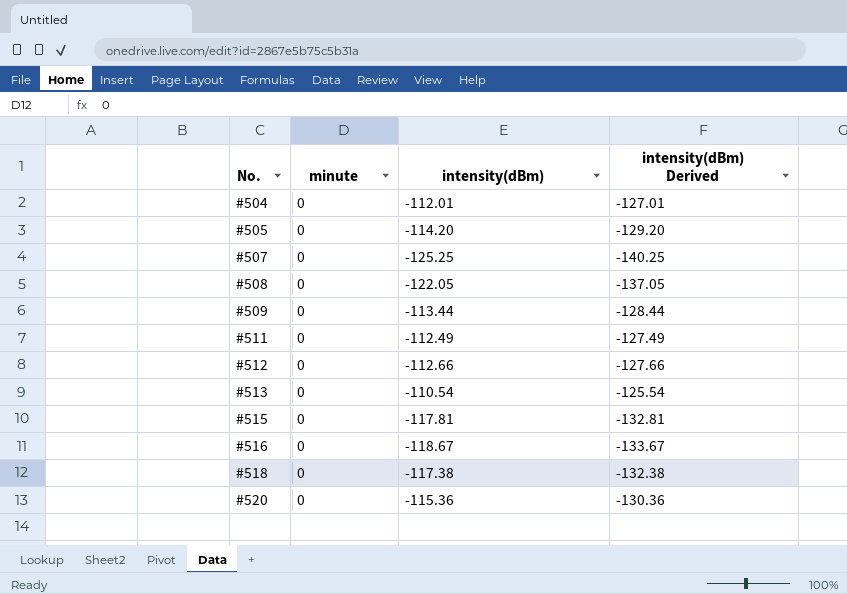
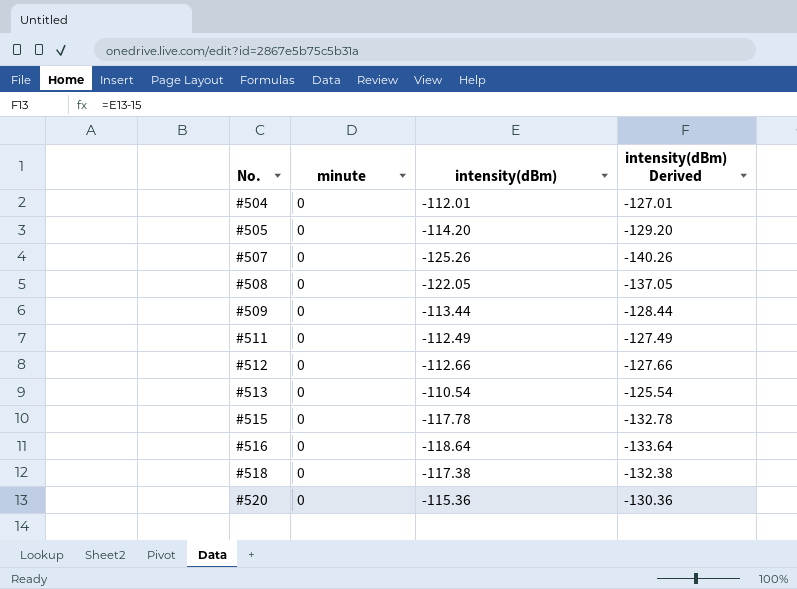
#507 | intensity(dBm): -125.25 -> -125.26
#507 | intensity(dBm) Derived: -140.25 -> -140.26
#515 | intensity(dBm): -117.81 -> -117.78
#515 | intensity(dBm) Derived: -132.81 -> -132.78
#516 | intensity(dBm): -118.67 -> -118.64
#516 | intensity(dBm) Derived: -133.67 -> -133.64

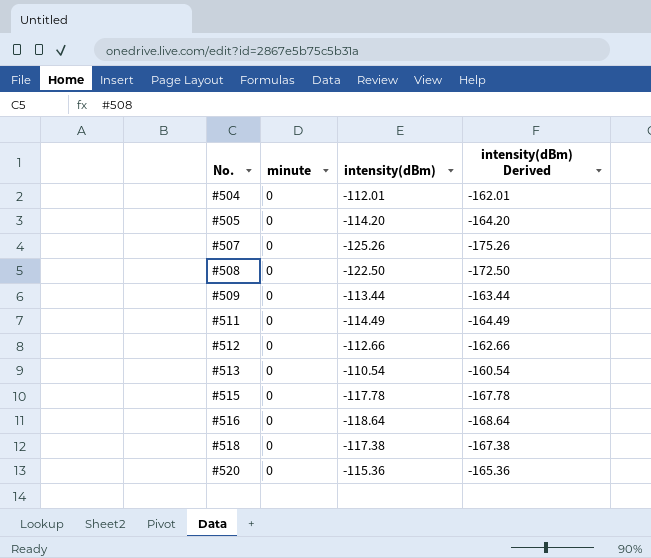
column intensity(dBm) Derived | formula: [intensity(dBm)] - 15 -> [intensity(dBm)] - 50
#508 | intensity(dBm): -122.05 -> -122.50
#511 | intensity(dBm): -112.49 -> -114.49

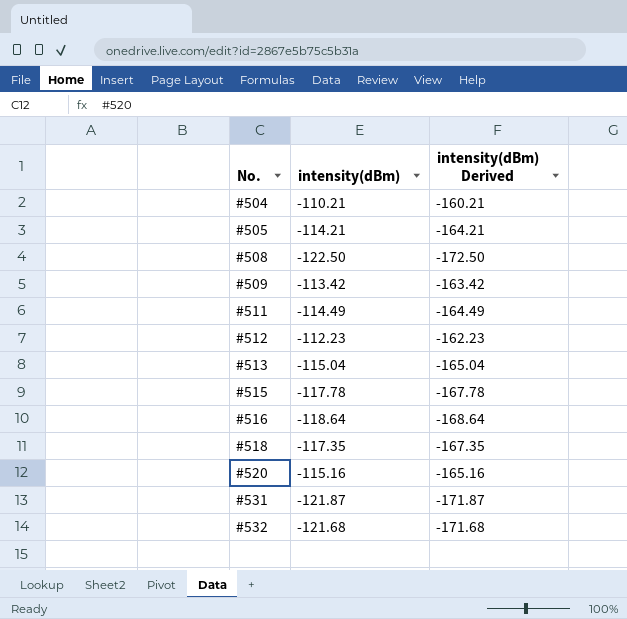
column minute | position: 2 -> none
row #507: 0 | -125.26 | -175.26 -> none
#504 | intensity(dBm): -112.01 -> -110.21
#504 | intensity(dBm) Derived: -162.01 -> -160.21
#505 | intensity(dBm): -114.20 -> -114.21
#505 | intensity(dBm) Derived: -164.20 -> -164.21
#509 | intensity(dBm): -113.44 -> -113.42
#509 | intensity(dBm) Derived: -163.44 -> -163.42
#512 | intensity(dBm): -112.66 -> -112.23
#512 | intensity(dBm) Derived: -162.66 -> -162.23
#513 | intensity(dBm): -110.54 -> -115.04
#513 | intensity(dBm) Derived: -160.54 -> -165.04
#518 | intensity(dBm): -117.38 -> -117.35
#518 | intensity(dBm) Derived: -167.38 -> -167.35
#520 | intensity(dBm): -115.36 -> -115.16
#520 | intensity(dBm) Derived: -165.36 -> -165.16
row #531: none -> -121.87 | -171.87
row #532: none -> -121.68 | -171.68

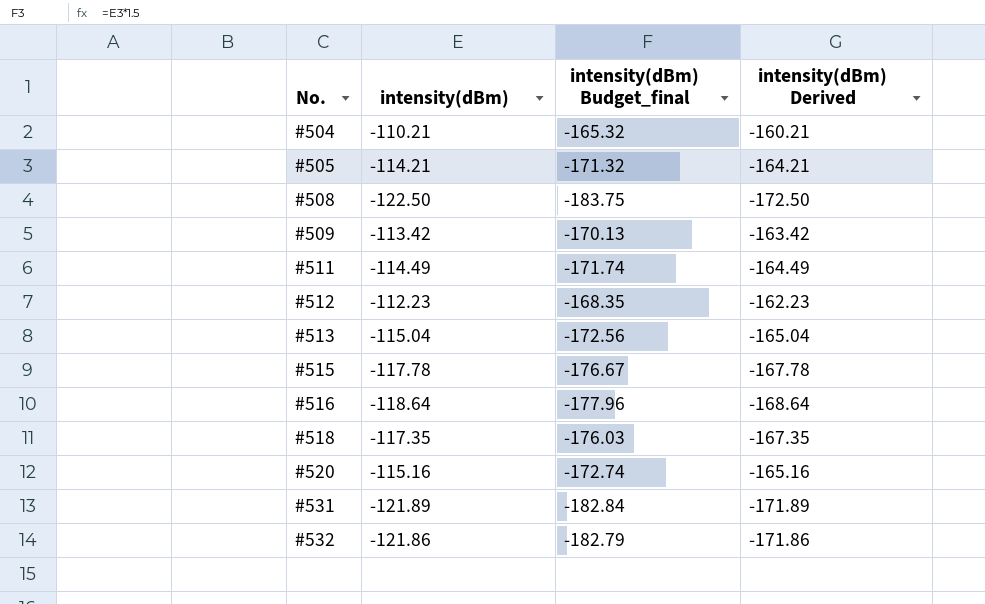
column intensity(dBm) Budget_final | formula: none -> [intensity(dBm)] * 1.5
#531 | intensity(dBm): -121.87 -> -121.89
#531 | intensity(dBm) Derived: -171.87 -> -171.89
#532 | intensity(dBm): -121.68 -> -121.86
#532 | intensity(dBm) Derived: -171.68 -> -171.86

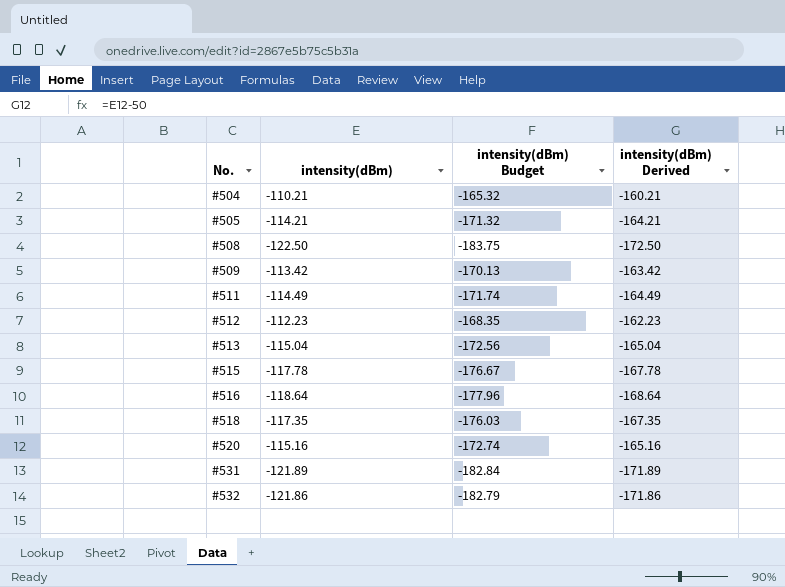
column name: intensity(dBm) Budget_final -> intensity(dBm) Budget

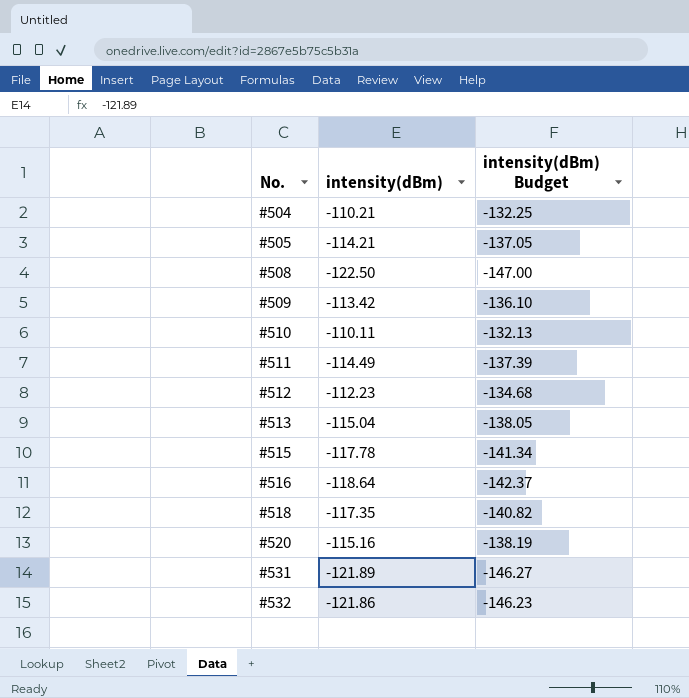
column intensity(dBm) Derived | formula: [intensity(dBm)] - 50 -> none
column intensity(dBm) Budget | formula: [intensity(dBm)] * 1.5 -> [intensity(dBm)] * 1.2
row #510: none -> -110.11 | -132.13

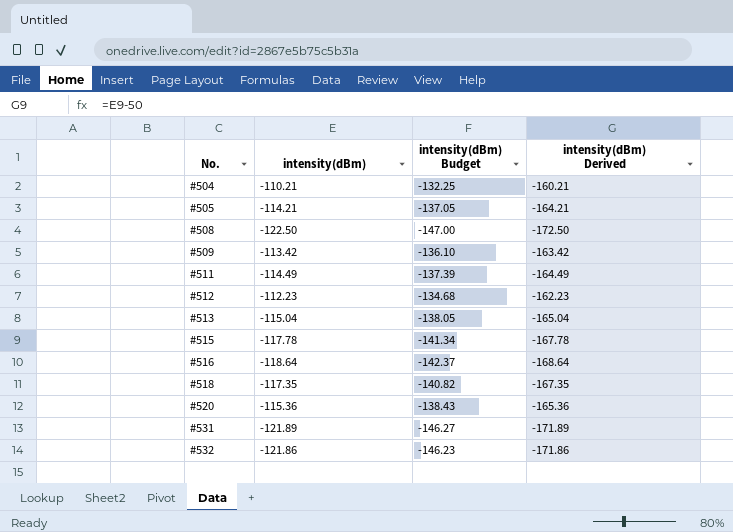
column intensity(dBm) Derived | formula: none -> [intensity(dBm)] - 50
row #510: -110.11 | -132.13 -> none
#520 | intensity(dBm): -115.16 -> -115.36
#520 | intensity(dBm) Budget: -138.19 -> -138.43

